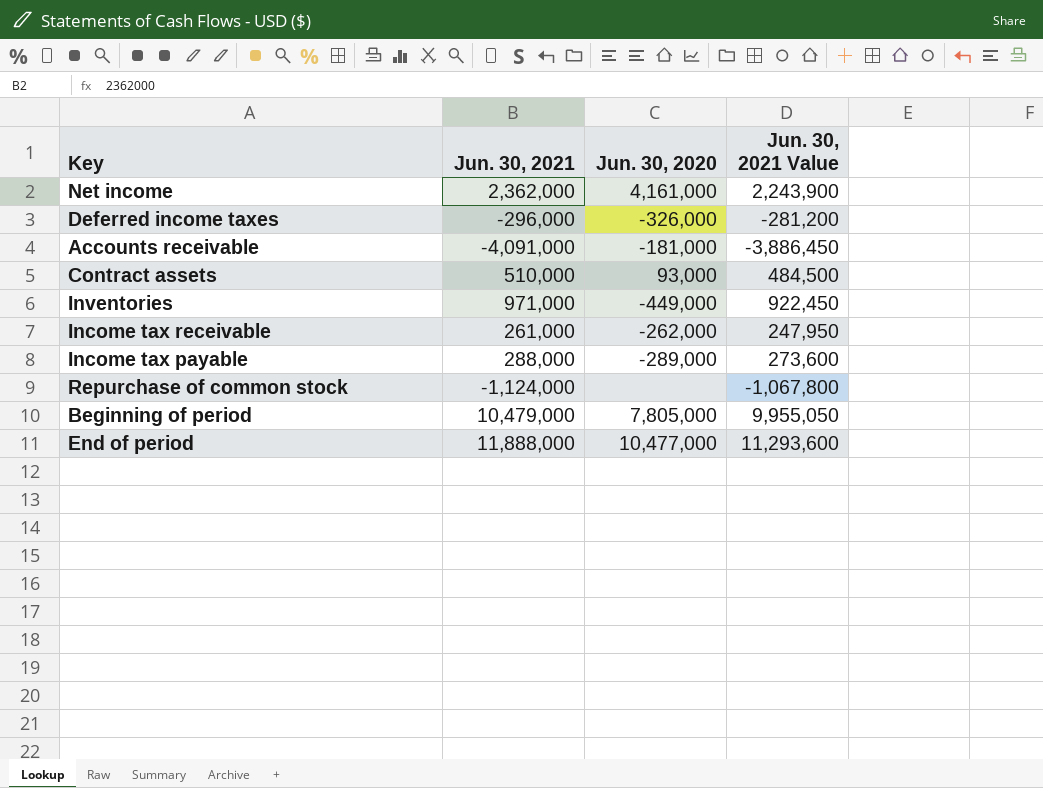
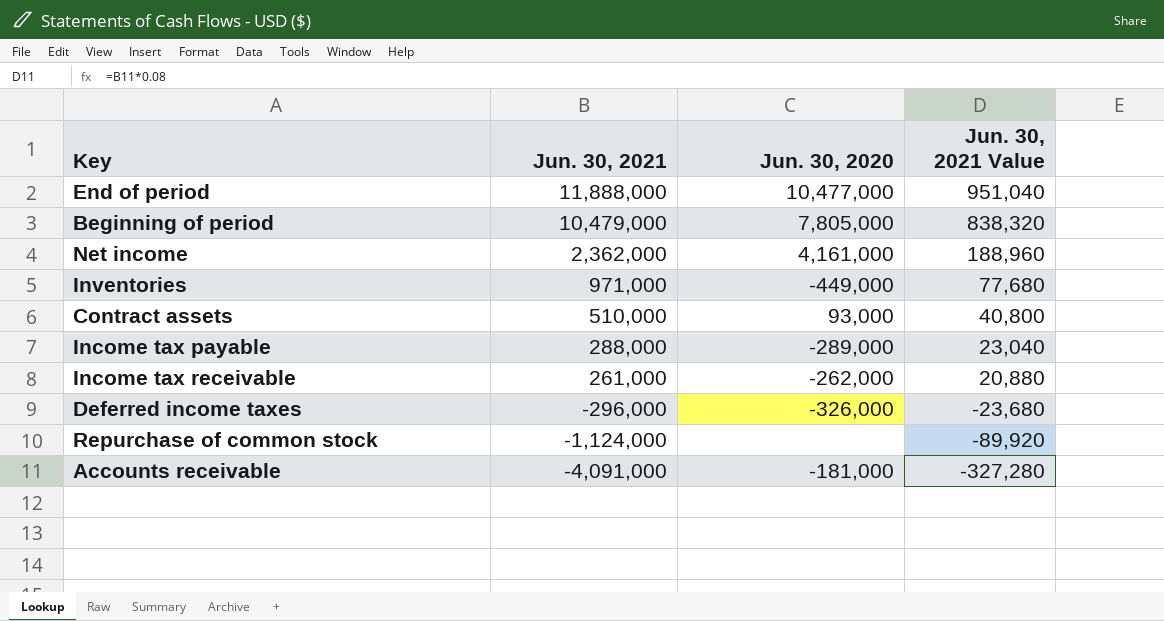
row order: none -> Jun. 30, 2021 descending
column Jun. 30, 2021 Value | formula: [Jun. 30, 2021] * 0.95 -> [Jun. 30, 2021] * 0.08

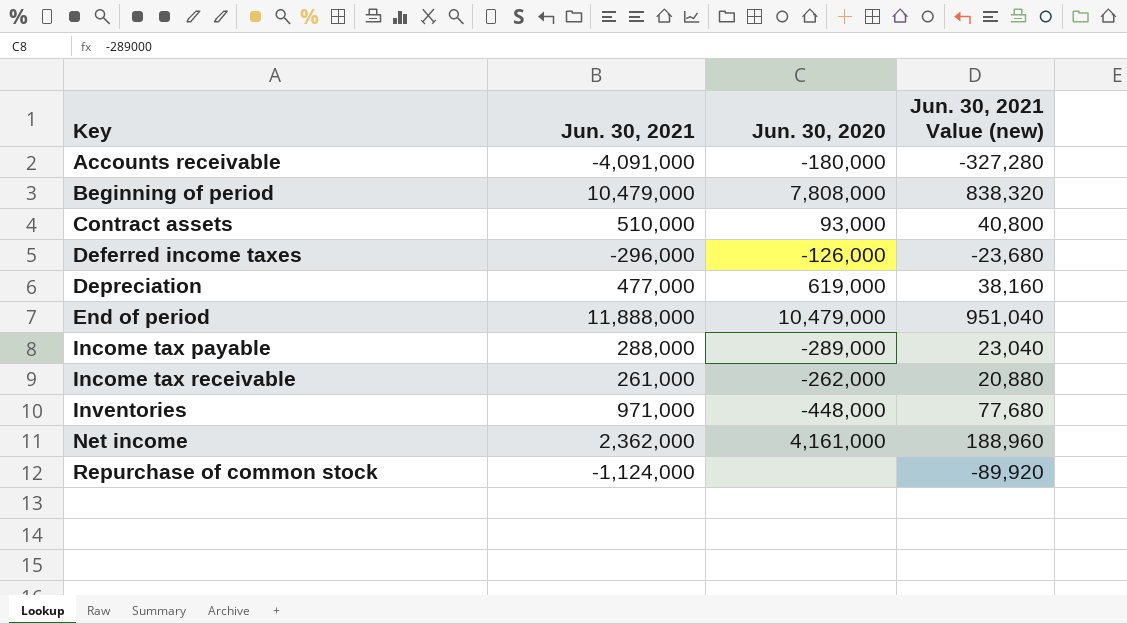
row order: Jun. 30, 2021 descending -> Key ascending
column name: Jun. 30, 2021 Value -> Jun. 30, 2021 Value (new)
Accounts receivable | Jun. 30, 2020: -181,000 -> -180,000
Beginning of period | Jun. 30, 2020: 7,805,000 -> 7,808,000
Deferred income taxes | Jun. 30, 2020: -326,000 -> -126,000
row Depreciation: none -> 477,000 | 619,000 | 38,160
End of period | Jun. 30, 2020: 10,477,000 -> 10,479,000
Inventories | Jun. 30, 2020: -449,000 -> -448,000

